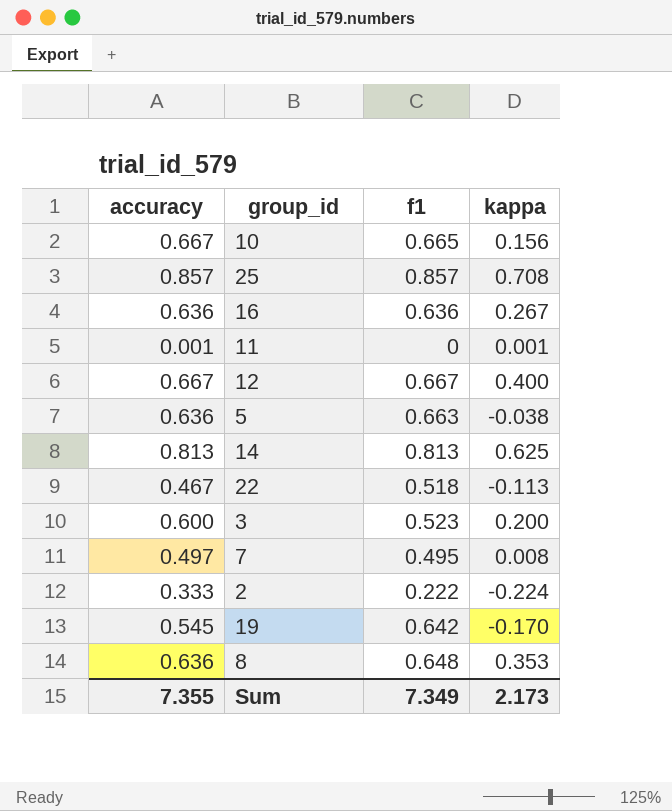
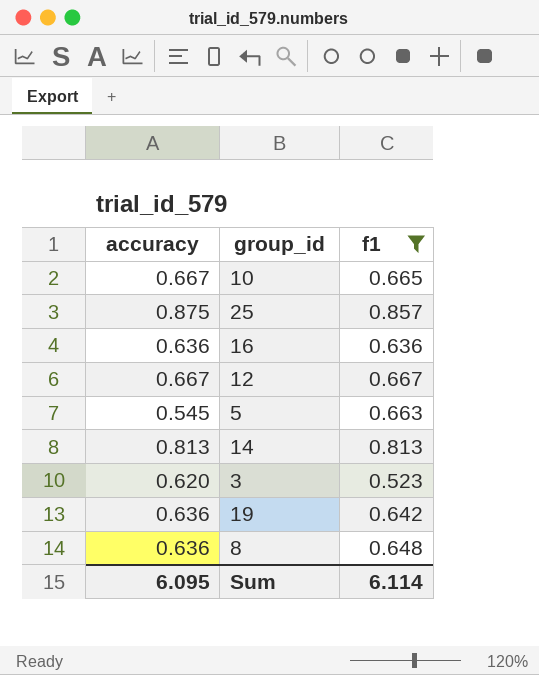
filter: none -> f1 >= 0.523
column kappa | position: 4 -> none
25 | accuracy: 0.857 -> 0.875
5 | accuracy: 0.636 -> 0.545
3 | accuracy: 0.600 -> 0.620
19 | accuracy: 0.545 -> 0.636
Sum | accuracy: 7.355 -> 6.095
Sum | f1: 7.349 -> 6.114

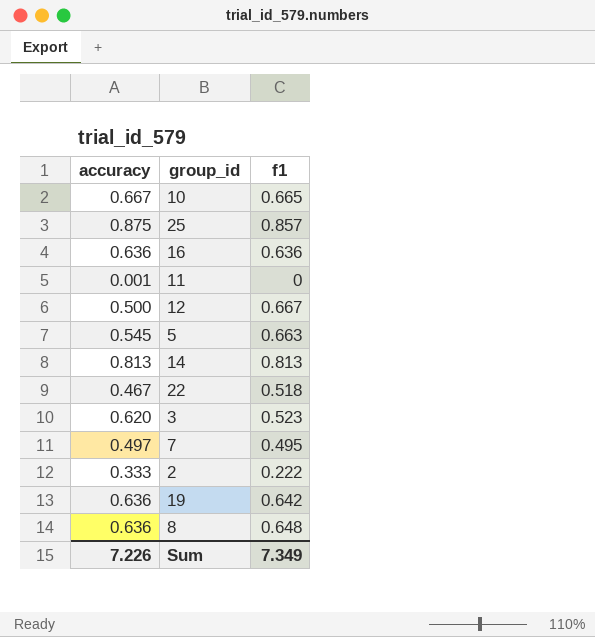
filter: f1 >= 0.523 -> none
12 | accuracy: 0.667 -> 0.500
Sum | accuracy: 6.095 -> 7.226
Sum | f1: 6.114 -> 7.349

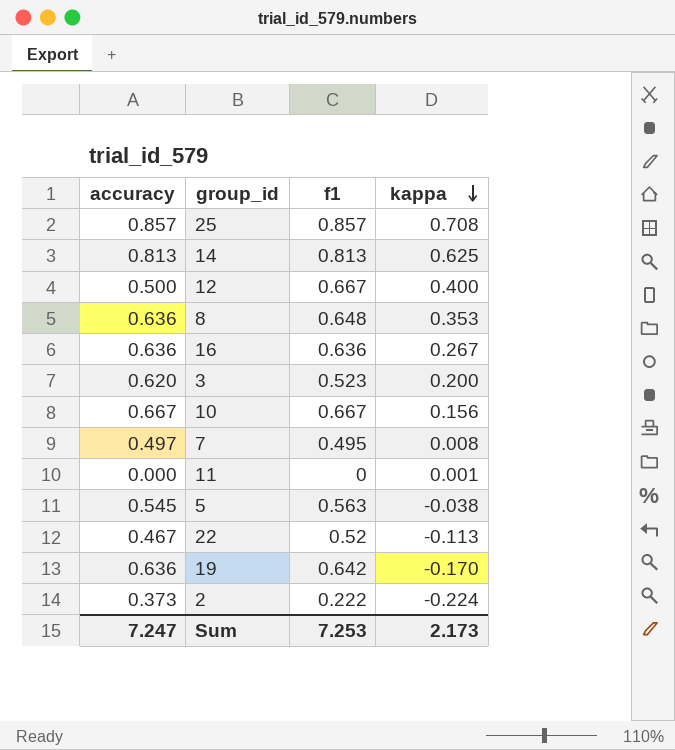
row order: none -> kappa descending
column kappa | position: none -> 4
25 | accuracy: 0.875 -> 0.857
10 | f1: 0.665 -> 0.667
11 | accuracy: 0.001 -> 0.000
5 | f1: 0.663 -> 0.563
22 | f1: 0.518 -> 0.52
2 | accuracy: 0.333 -> 0.373
Sum | accuracy: 7.226 -> 7.247
Sum | f1: 7.349 -> 7.253

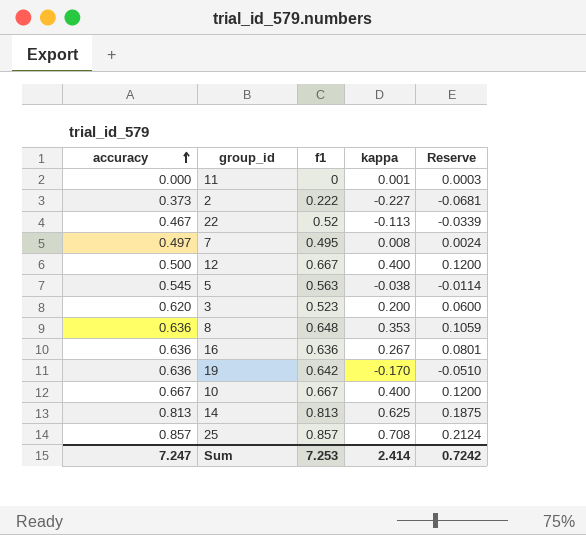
row order: kappa descending -> accuracy ascending
column Reserve | formula: none -> [kappa] * 0.3
2 | kappa: -0.224 -> -0.227
10 | kappa: 0.156 -> 0.400
Sum | kappa: 2.173 -> 2.414

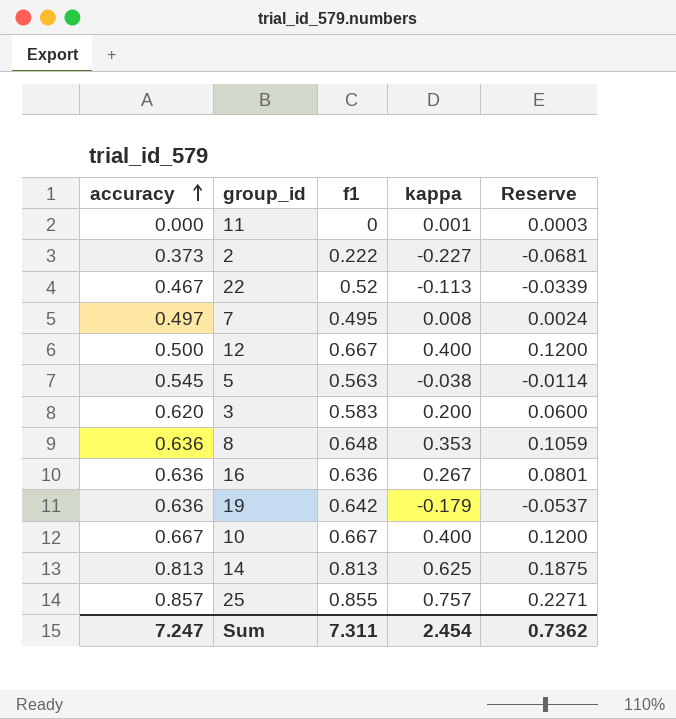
3 | f1: 0.523 -> 0.583
19 | kappa: -0.170 -> -0.179
19 | Reserve: -0.0510 -> -0.0537
25 | f1: 0.857 -> 0.855
25 | kappa: 0.708 -> 0.757
25 | Reserve: 0.2124 -> 0.2271
Sum | f1: 7.253 -> 7.311
Sum | kappa: 2.414 -> 2.454
Sum | Reserve: 0.7242 -> 0.7362

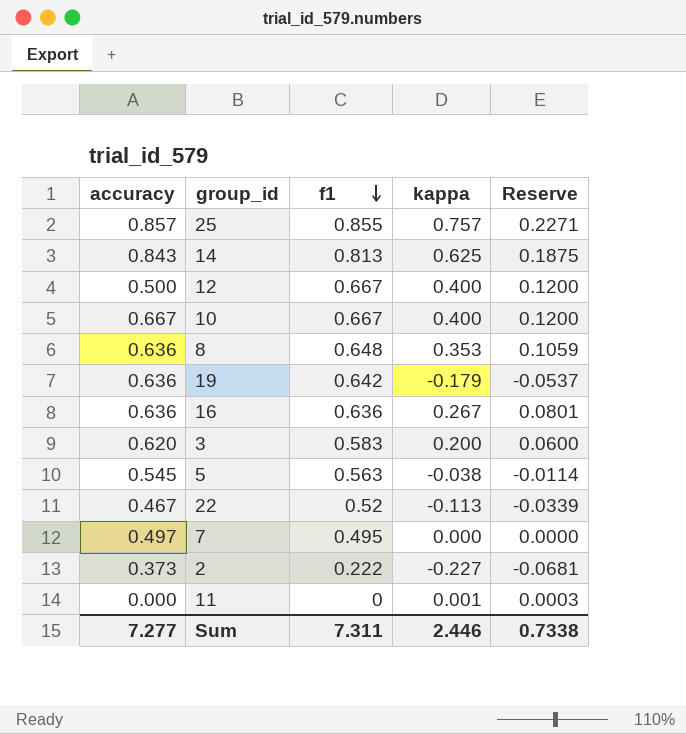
row order: accuracy ascending -> f1 descending
14 | accuracy: 0.813 -> 0.843
7 | kappa: 0.008 -> 0.000
7 | Reserve: 0.0024 -> 0.0000
Sum | accuracy: 7.247 -> 7.277
Sum | kappa: 2.454 -> 2.446
Sum | Reserve: 0.7362 -> 0.7338

